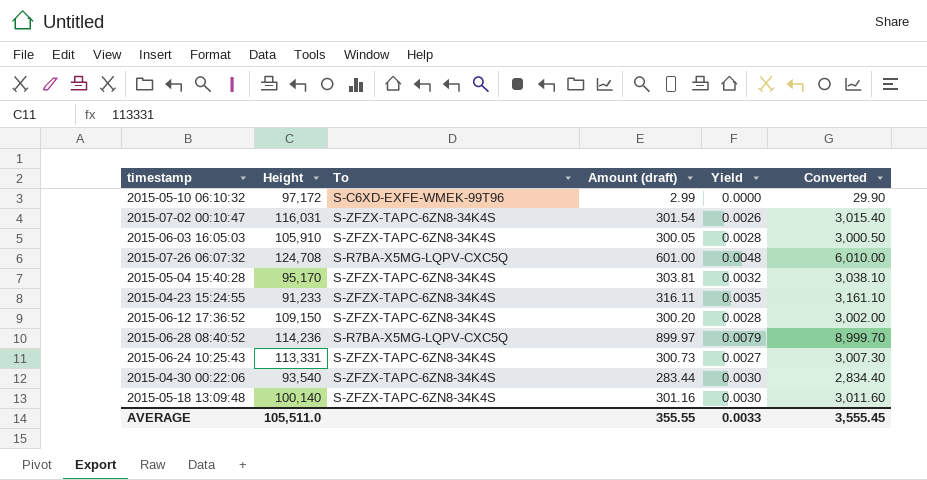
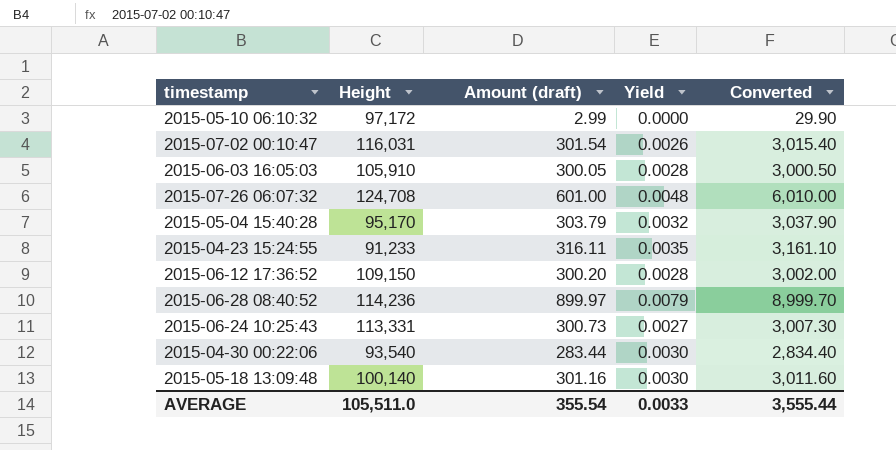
column To | position: 3 -> none
2015-05-04 15:40:28 | Amount (draft): 303.81 -> 303.79
2015-05-04 15:40:28 | Converted: 3,038.10 -> 3,037.90
AVERAGE | Amount (draft): 355.55 -> 355.54
AVERAGE | Converted: 3,555.45 -> 3,555.44

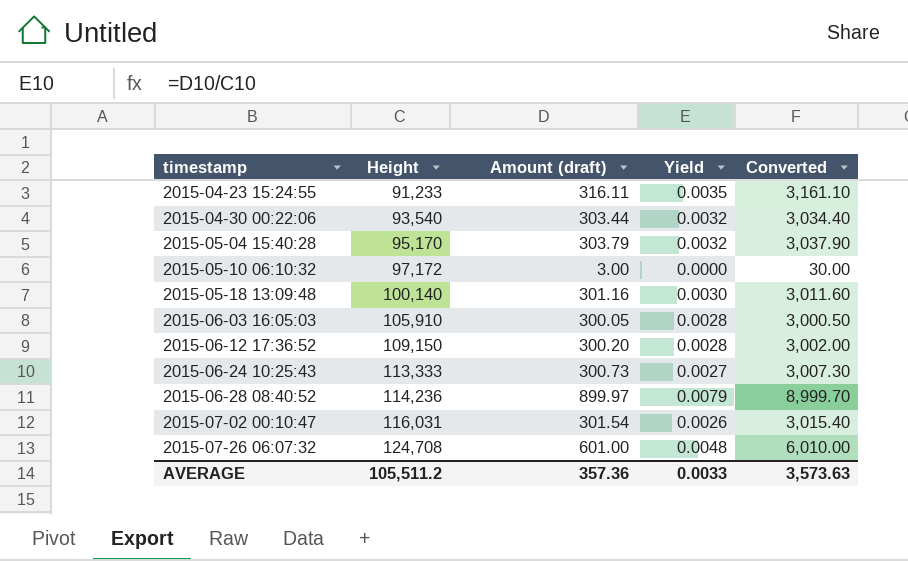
row order: none -> timestamp ascending
2015-04-30 00:22:06 | Amount (draft): 283.44 -> 303.44
2015-04-30 00:22:06 | Yield: 0.0030 -> 0.0032
2015-04-30 00:22:06 | Converted: 2,834.40 -> 3,034.40
2015-05-10 06:10:32 | Amount (draft): 2.99 -> 3.00
2015-05-10 06:10:32 | Converted: 29.90 -> 30.00
2015-06-24 10:25:43 | Height: 113,331 -> 113,333
AVERAGE | Height: 105,511.0 -> 105,511.2
AVERAGE | Amount (draft): 355.54 -> 357.36
AVERAGE | Converted: 3,555.44 -> 3,573.63

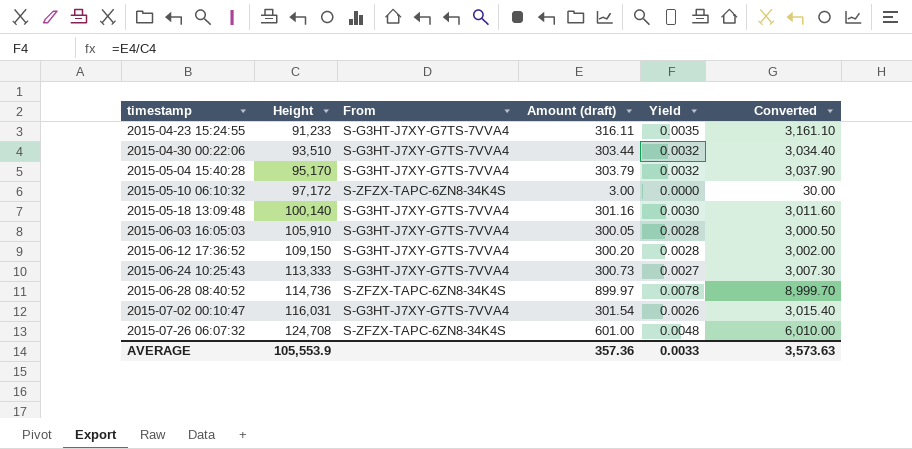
column From | position: none -> 3
2015-04-30 00:22:06 | Height: 93,540 -> 93,510
2015-06-28 08:40:52 | Height: 114,236 -> 114,736
2015-06-28 08:40:52 | Yield: 0.0079 -> 0.0078
AVERAGE | Height: 105,511.2 -> 105,553.9

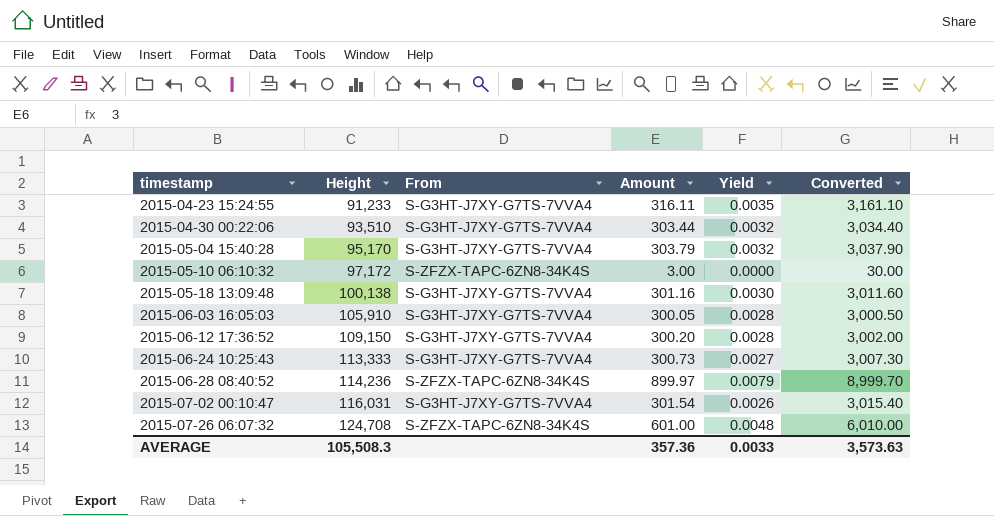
column name: Amount (draft) -> Amount
2015-05-18 13:09:48 | Height: 100,140 -> 100,138
2015-06-28 08:40:52 | Height: 114,736 -> 114,236
2015-06-28 08:40:52 | Yield: 0.0078 -> 0.0079
AVERAGE | Height: 105,553.9 -> 105,508.3

